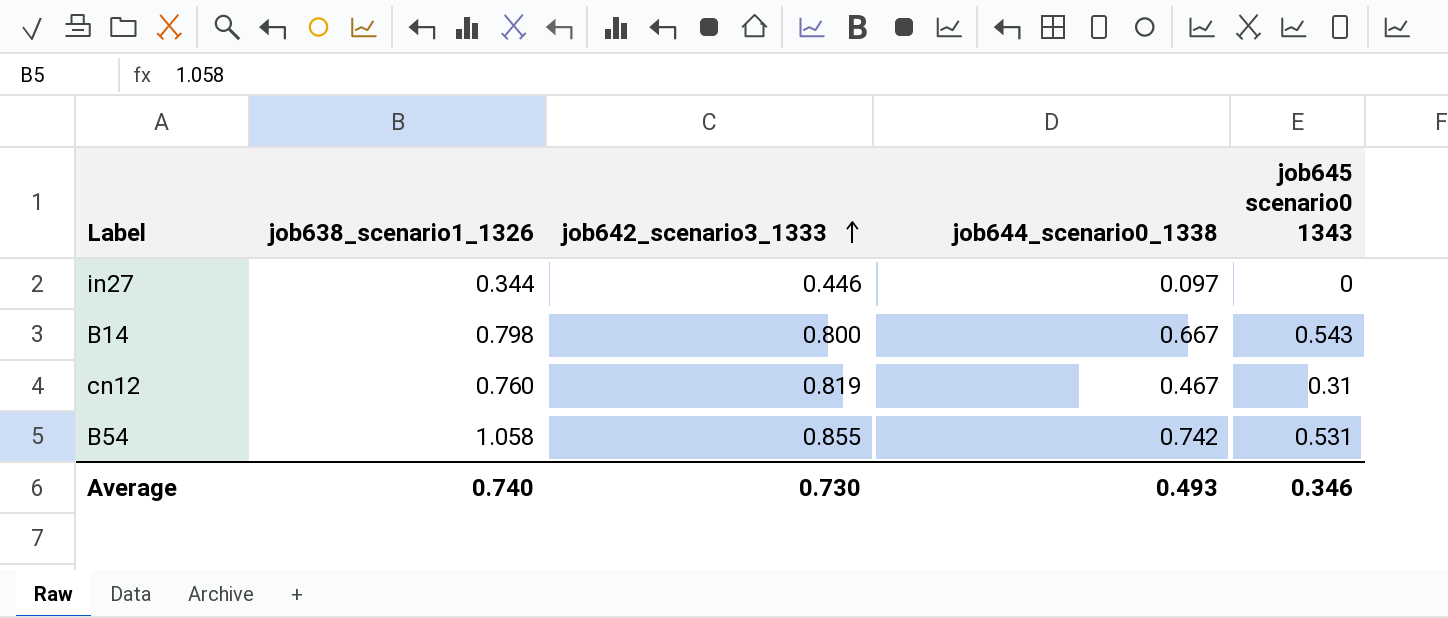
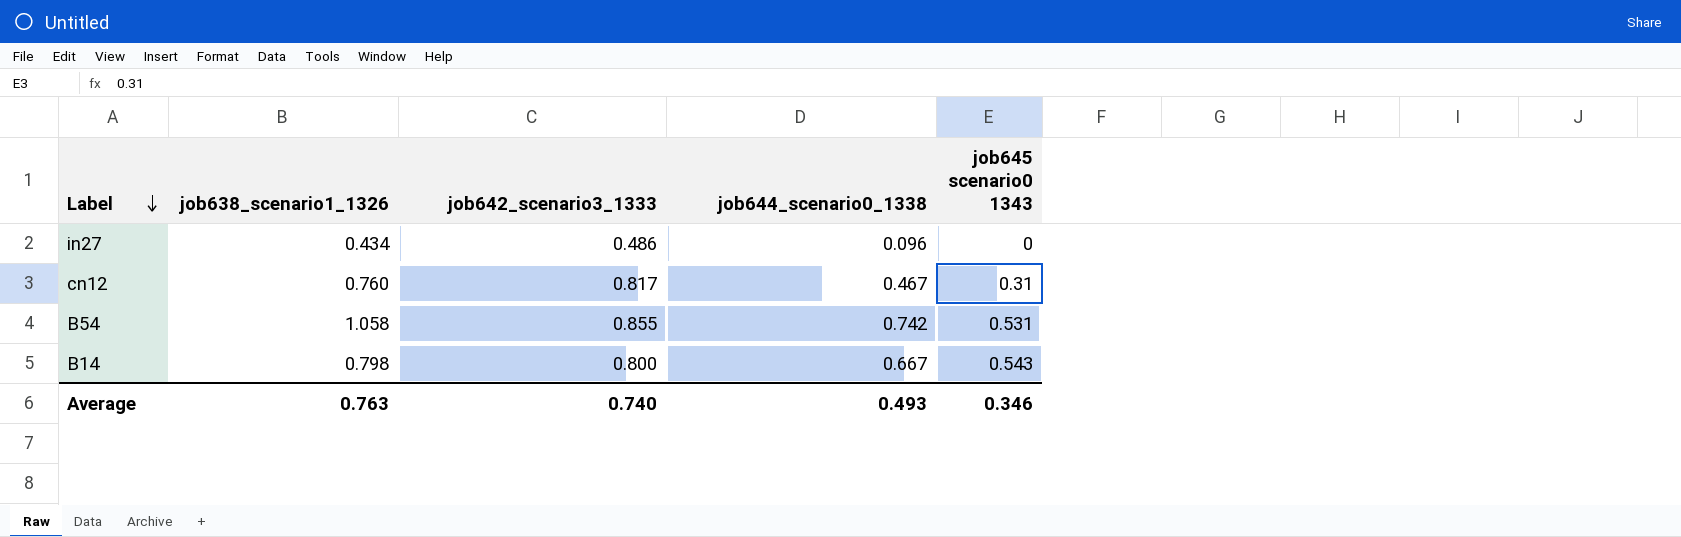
row order: job642_scenario3_1333 ascending -> Label descending
in27 | job638_scenario1_1326: 0.344 -> 0.434
in27 | job642_scenario3_1333: 0.446 -> 0.486
in27 | job644_scenario0_1338: 0.097 -> 0.096
cn12 | job642_scenario3_1333: 0.819 -> 0.817
Average | job638_scenario1_1326: 0.740 -> 0.763
Average | job642_scenario3_1333: 0.730 -> 0.740

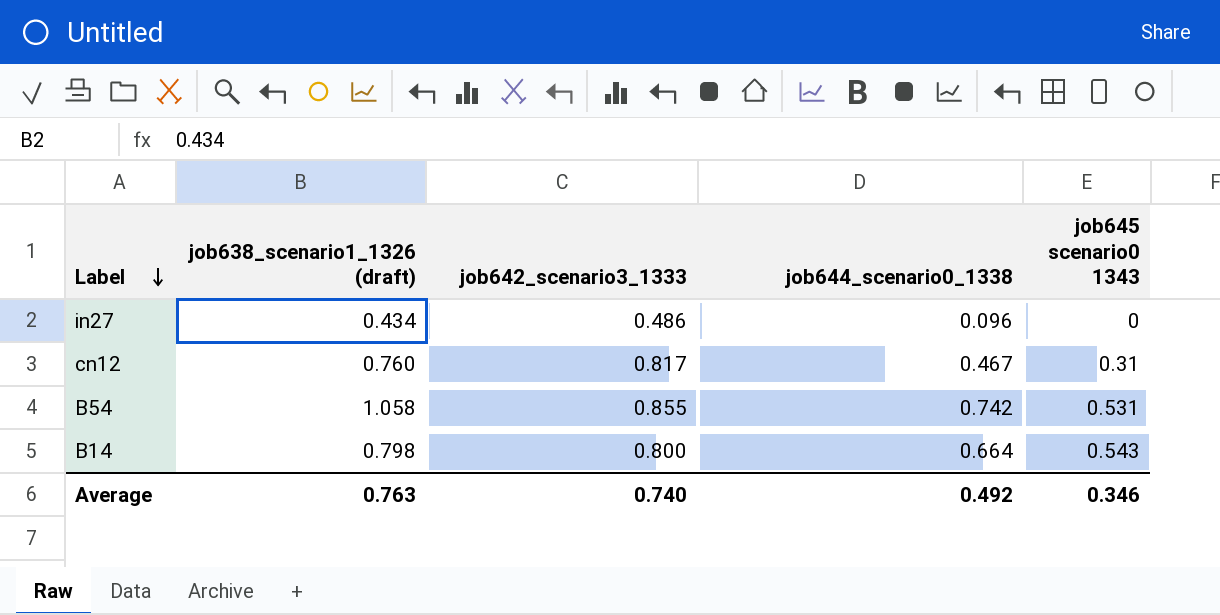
column name: job638_scenario1_1326 -> job638_scenario1_1326 (draft)
B14 | job644_scenario0_1338: 0.667 -> 0.664
Average | job644_scenario0_1338: 0.493 -> 0.492

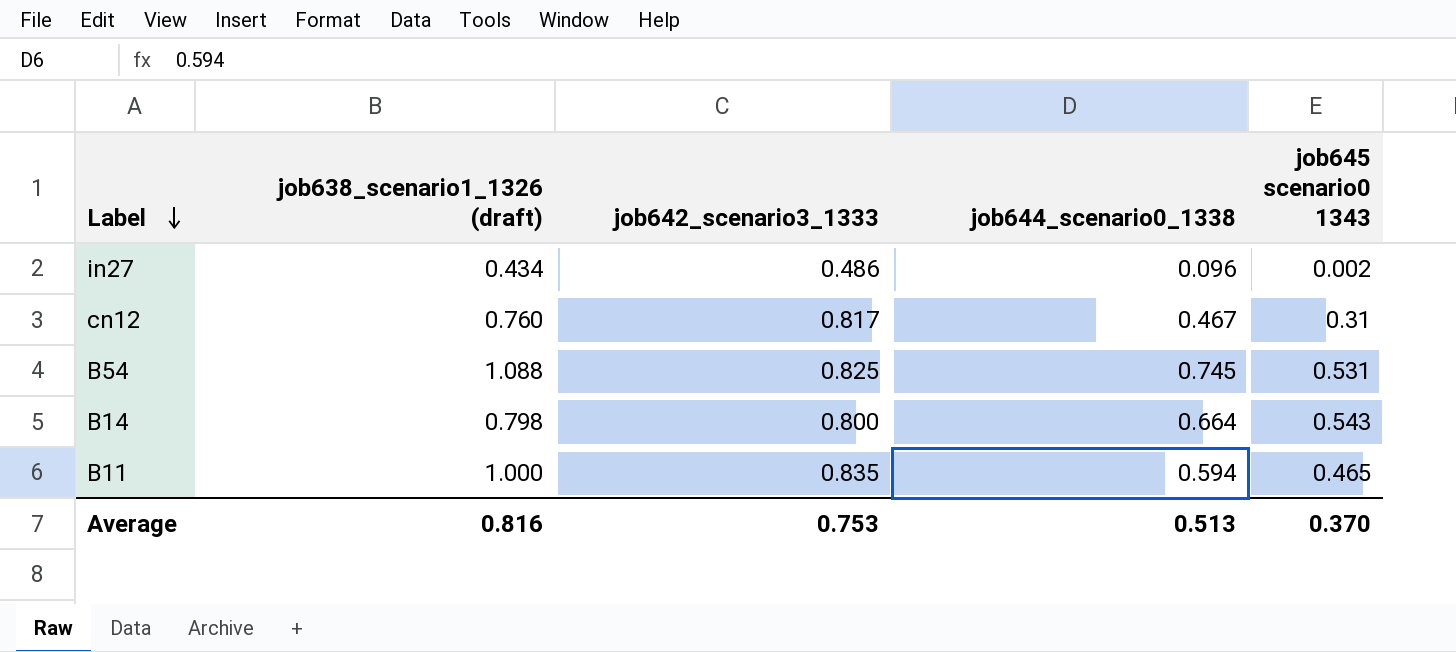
in27 | job645 scenario0 1343: 0 -> 0.002
B54 | job638_scenario1_1326 (draft): 1.058 -> 1.088
B54 | job642_scenario3_1333: 0.855 -> 0.825
B54 | job644_scenario0_1338: 0.742 -> 0.745
row B11: none -> 1.000 | 0.835 | 0.594 | 0.465
Average | job638_scenario1_1326 (draft): 0.763 -> 0.816
Average | job642_scenario3_1333: 0.740 -> 0.753
Average | job644_scenario0_1338: 0.492 -> 0.513
Average | job645 scenario0 1343: 0.346 -> 0.370

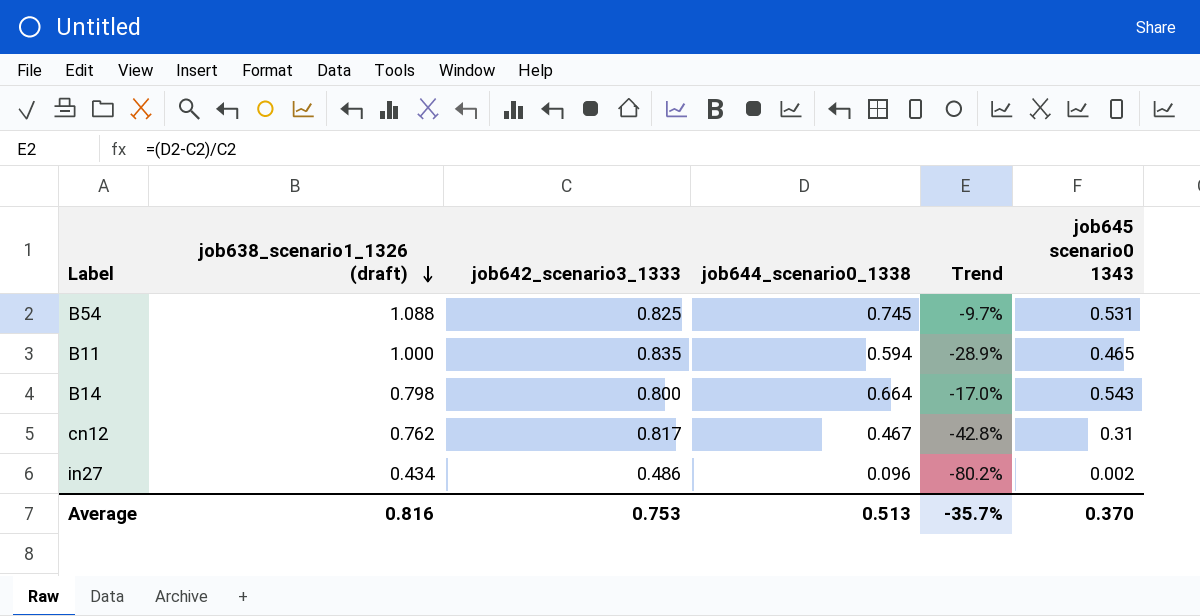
row order: Label descending -> job638_scenario1_1326 (draft) descending
column Trend | formula: none -> ([job644_scenario0_1338] - [job642_scenario3_1333]) / [job642_scenario3_1333]
cn12 | job638_scenario1_1326 (draft): 0.760 -> 0.762

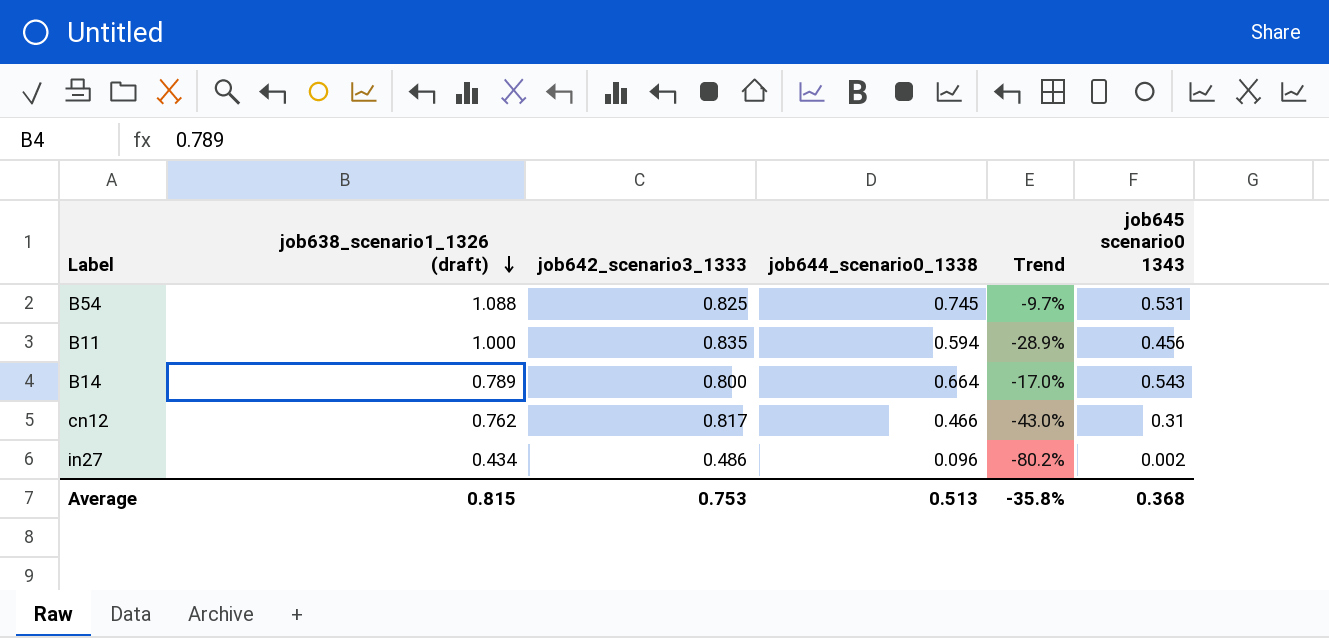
B11 | job645 scenario0 1343: 0.465 -> 0.456
B14 | job638_scenario1_1326 (draft): 0.798 -> 0.789
cn12 | job644_scenario0_1338: 0.467 -> 0.466
cn12 | Trend: -42.8% -> -43.0%
Average | job638_scenario1_1326 (draft): 0.816 -> 0.815
Average | Trend: -35.7% -> -35.8%
Average | job645 scenario0 1343: 0.370 -> 0.368

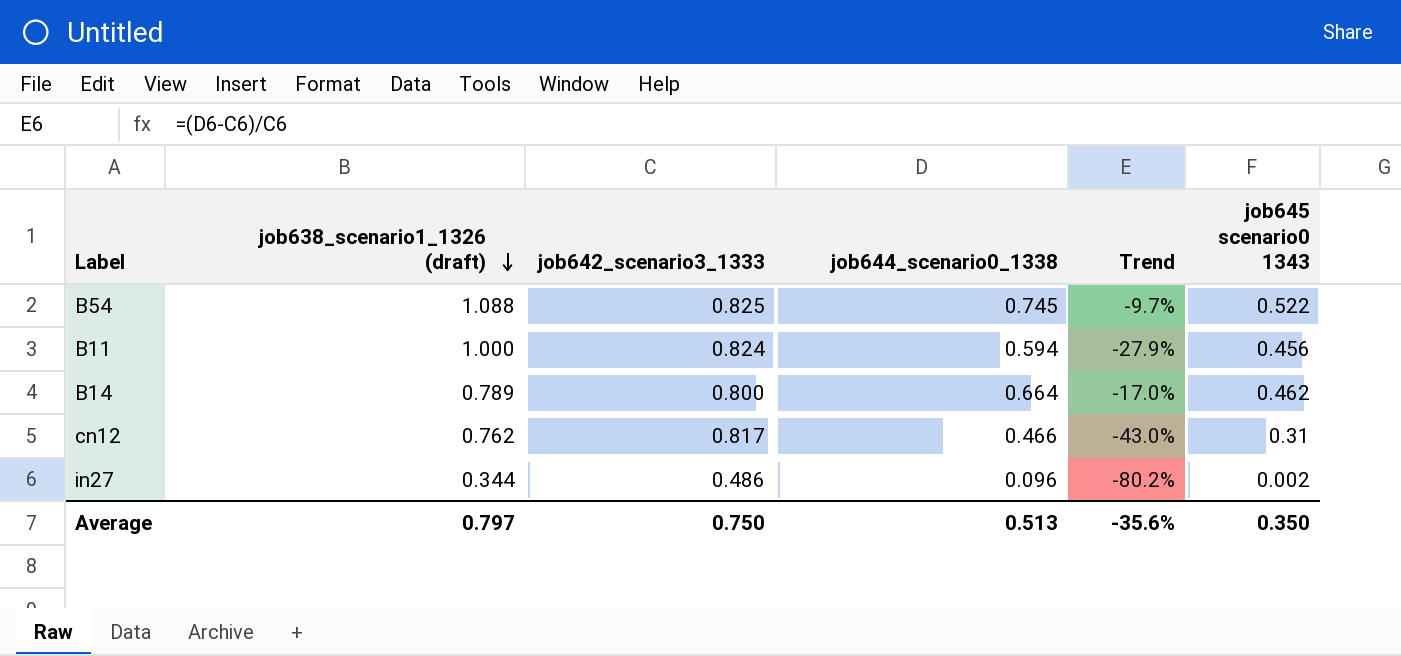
B54 | job645 scenario0 1343: 0.531 -> 0.522
B11 | job642_scenario3_1333: 0.835 -> 0.824
B11 | Trend: -28.9% -> -27.9%
B14 | job645 scenario0 1343: 0.543 -> 0.462
in27 | job638_scenario1_1326 (draft): 0.434 -> 0.344
Average | job638_scenario1_1326 (draft): 0.815 -> 0.797
Average | job642_scenario3_1333: 0.753 -> 0.750
Average | Trend: -35.8% -> -35.6%
Average | job645 scenario0 1343: 0.368 -> 0.350

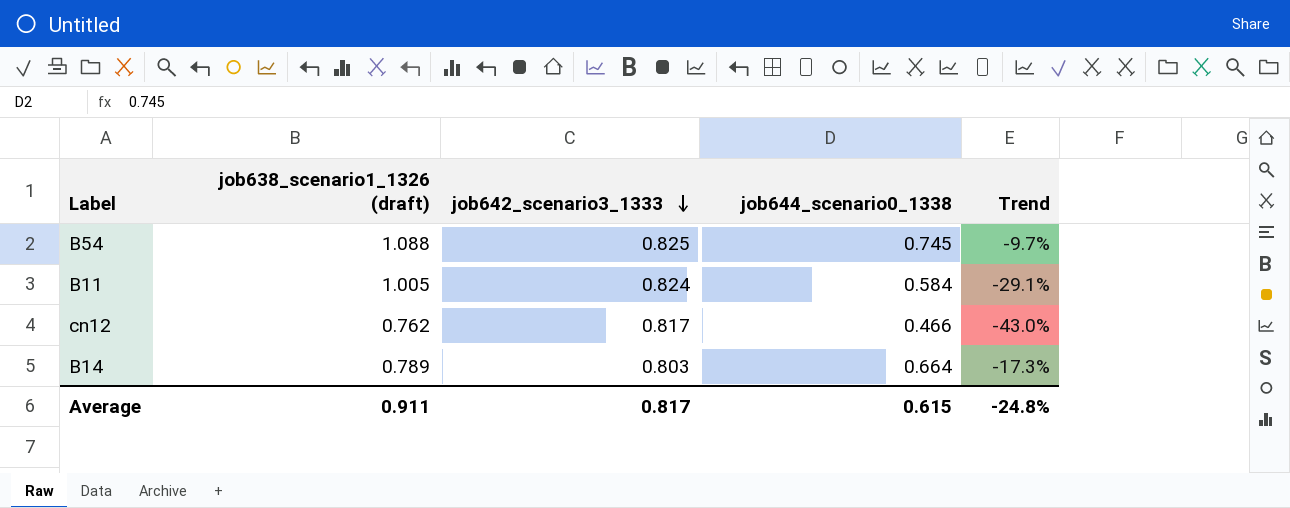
row order: job638_scenario1_1326 (draft) descending -> job642_scenario3_1333 descending
column job645 scenario0 1343 | position: 6 -> none
row in27: 0.344 | 0.486 | 0.096 | -80.2% | 0.002 -> none
B11 | job638_scenario1_1326 (draft): 1.000 -> 1.005
B11 | job644_scenario0_1338: 0.594 -> 0.584
B11 | Trend: -27.9% -> -29.1%
B14 | job642_scenario3_1333: 0.800 -> 0.803
B14 | Trend: -17.0% -> -17.3%
Average | job638_scenario1_1326 (draft): 0.797 -> 0.911
Average | job642_scenario3_1333: 0.750 -> 0.817
Average | job644_scenario0_1338: 0.513 -> 0.615
Average | Trend: -35.6% -> -24.8%

